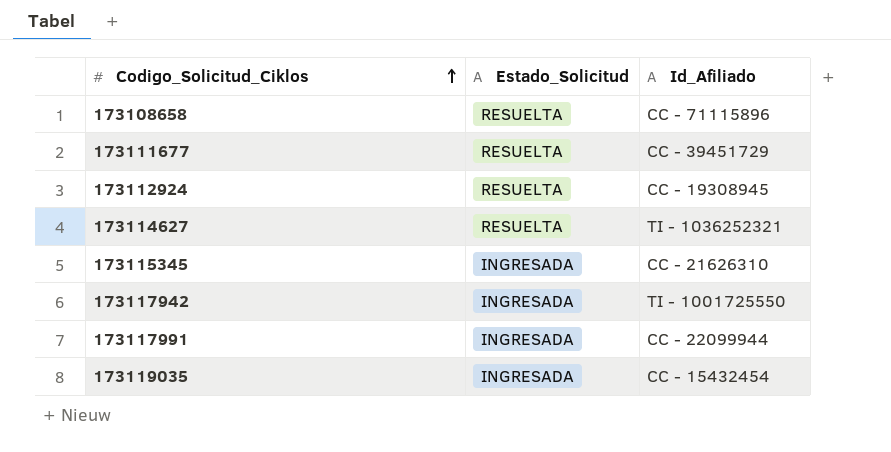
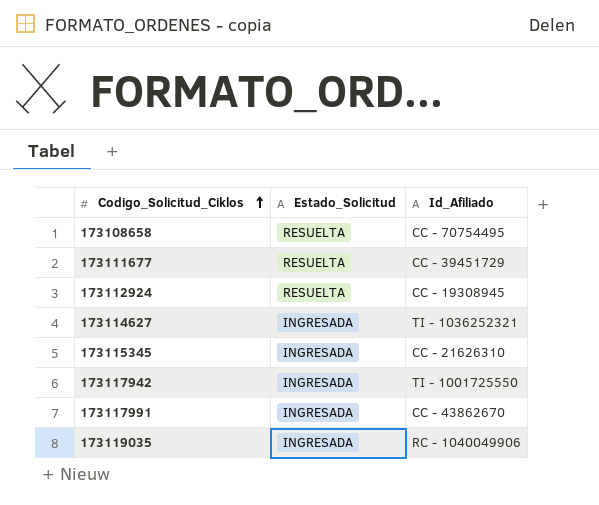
173108658 | Id_Afiliado: CC - 71115896 -> CC - 70754495
173114627 | Estado_Solicitud: RESUELTA -> INGRESADA
173117991 | Id_Afiliado: CC - 22099944 -> CC - 43862670
173119035 | Id_Afiliado: CC - 15432454 -> RC - 1040049906

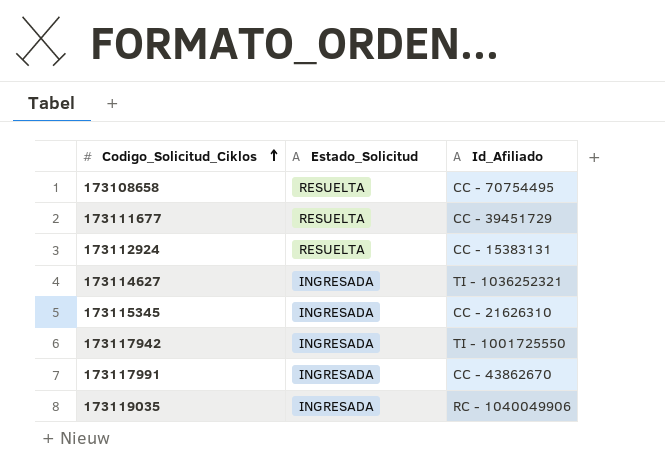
173112924 | Id_Afiliado: CC - 19308945 -> CC - 15383131

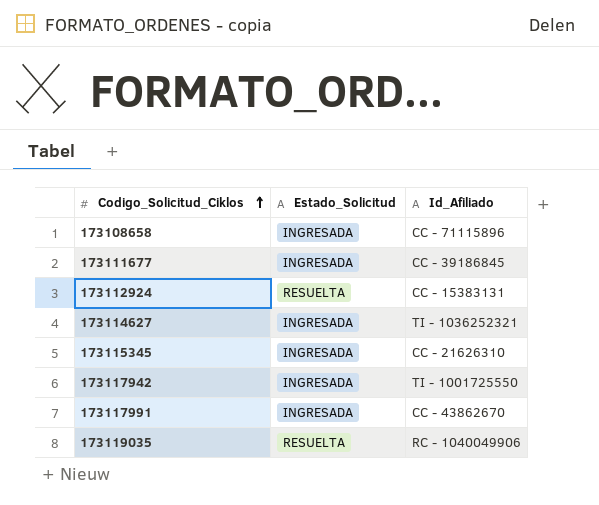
173108658 | Estado_Solicitud: RESUELTA -> INGRESADA
173108658 | Id_Afiliado: CC - 70754495 -> CC - 71115896
173111677 | Estado_Solicitud: RESUELTA -> INGRESADA
173111677 | Id_Afiliado: CC - 39451729 -> CC - 39186845
173119035 | Estado_Solicitud: INGRESADA -> RESUELTA

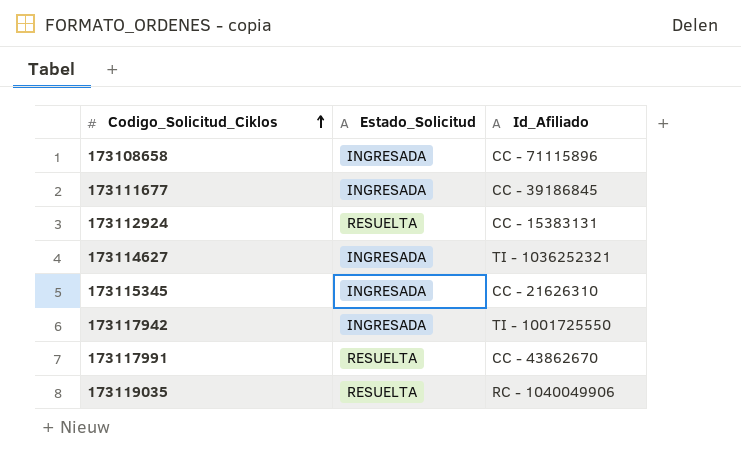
173117991 | Estado_Solicitud: INGRESADA -> RESUELTA

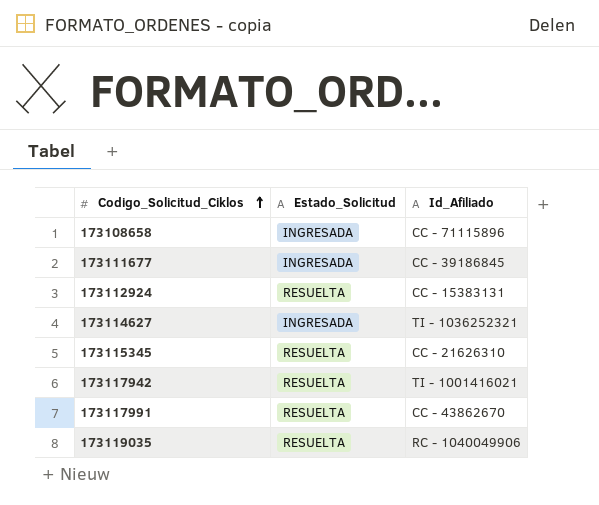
173115345 | Estado_Solicitud: INGRESADA -> RESUELTA
173117942 | Estado_Solicitud: INGRESADA -> RESUELTA
173117942 | Id_Afiliado: TI - 1001725550 -> TI - 1001416021

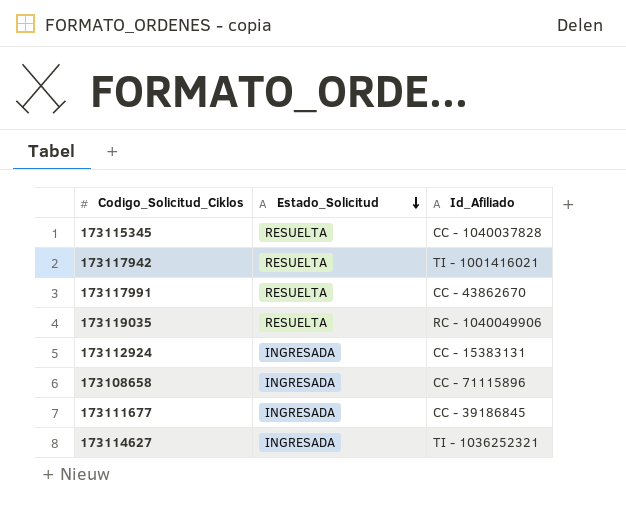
row order: Codigo_Solicitud_Ciklos ascending -> Estado_Solicitud descending
173115345 | Id_Afiliado: CC - 21626310 -> CC - 1040037828
173112924 | Estado_Solicitud: RESUELTA -> INGRESADA

